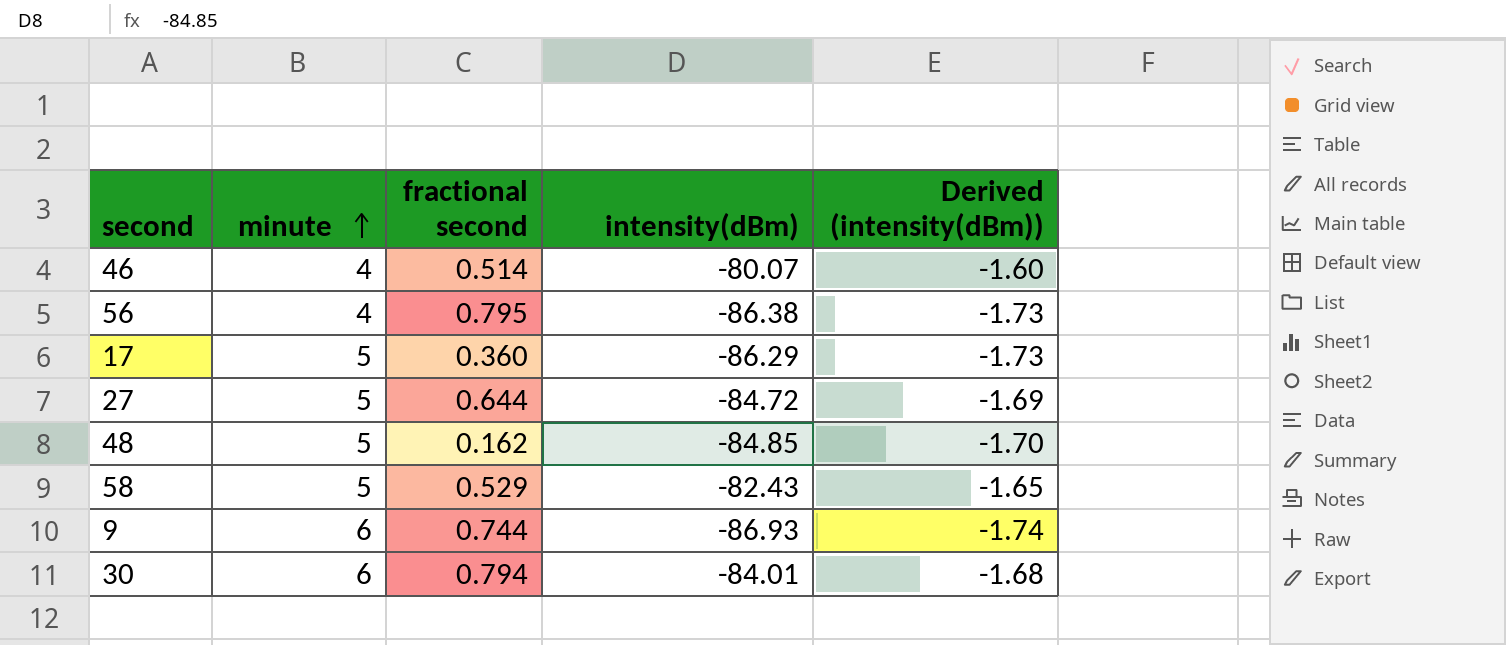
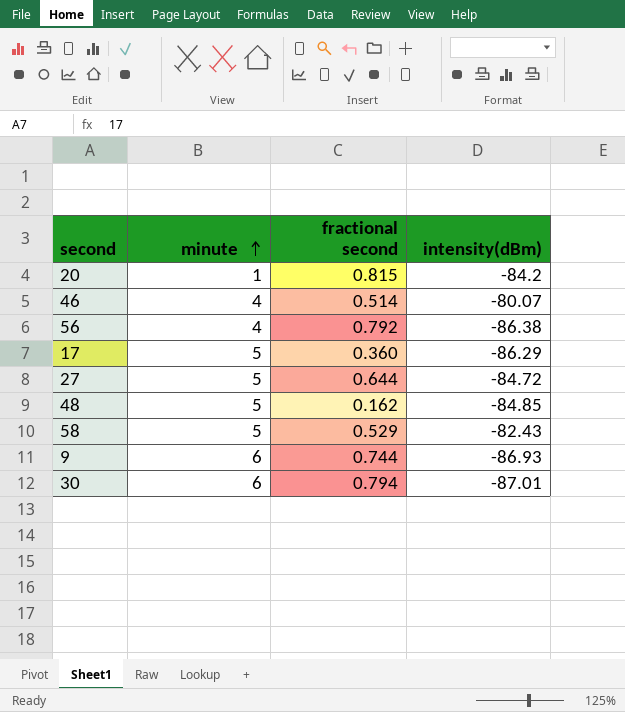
column Derived (intensity(dBm)) | formula: [intensity(dBm)] * 0.02 -> none
row 20: none -> 1 | 0.815 | -84.2
56 | fractional second: 0.795 -> 0.792
30 | intensity(dBm): -84.01 -> -87.01

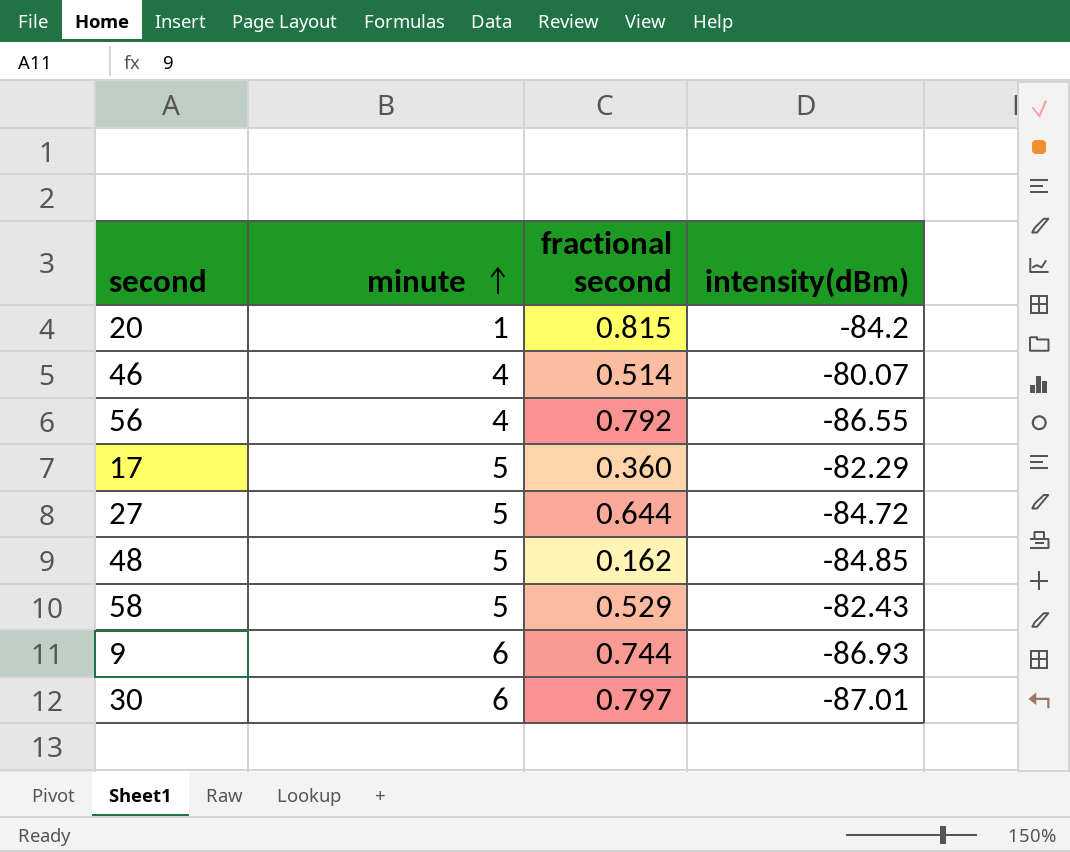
56 | intensity(dBm): -86.38 -> -86.55
17 | intensity(dBm): -86.29 -> -82.29
30 | fractional second: 0.794 -> 0.797

